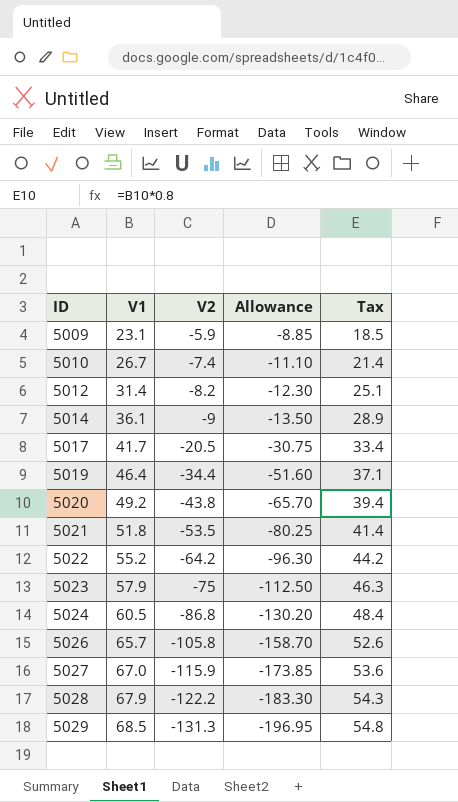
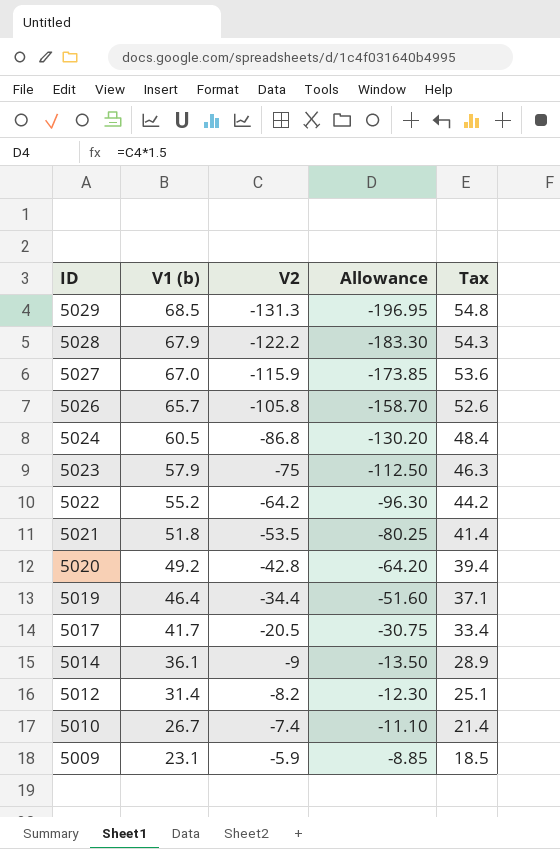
row order: ID ascending -> ID descending
column name: V1 -> V1 (b)
5020 | V2: -43.8 -> -42.8
5020 | Allowance: -65.70 -> -64.20

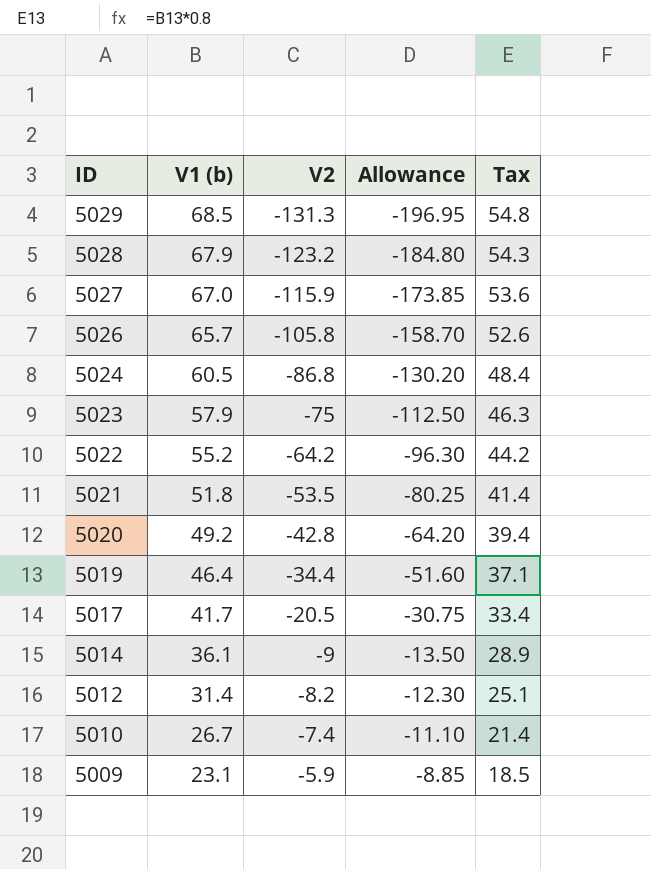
5028 | V2: -122.2 -> -123.2
5028 | Allowance: -183.30 -> -184.80

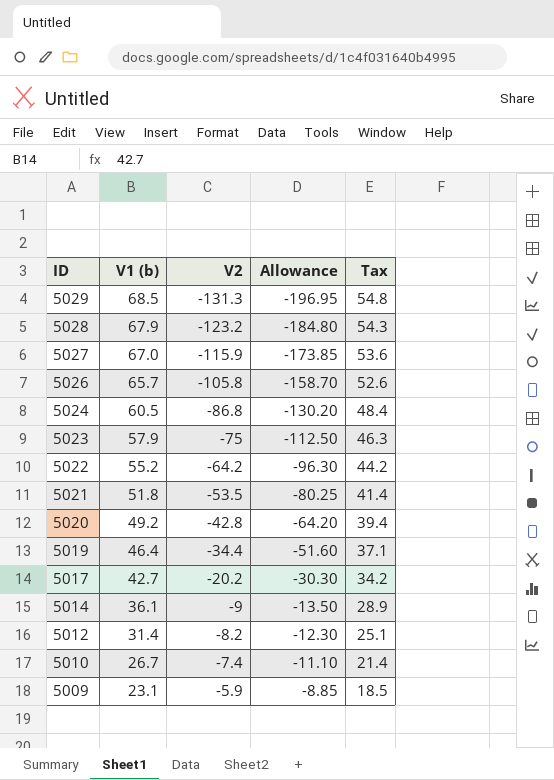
5017 | V1 (b): 41.7 -> 42.7
5017 | V2: -20.5 -> -20.2
5017 | Allowance: -30.75 -> -30.30
5017 | Tax: 33.4 -> 34.2

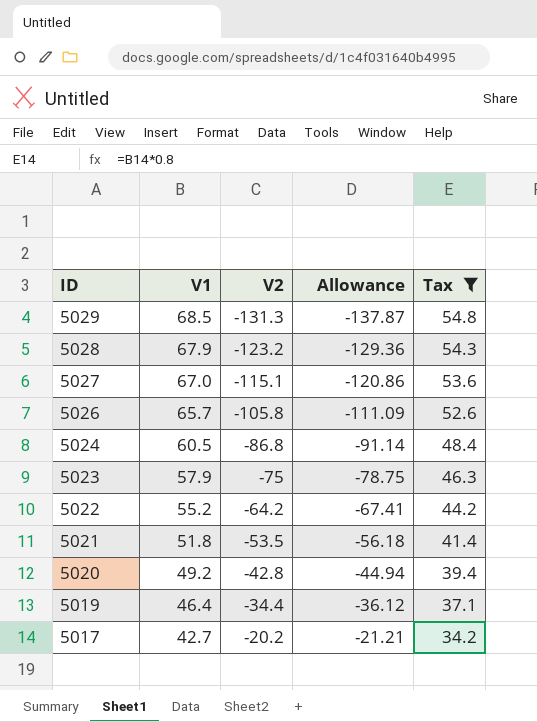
filter: none -> Tax >= 34.2
column name: V1 (b) -> V1
column Allowance | formula: [V2] * 1.5 -> [V2] * 1.05
5027 | V2: -115.9 -> -115.1

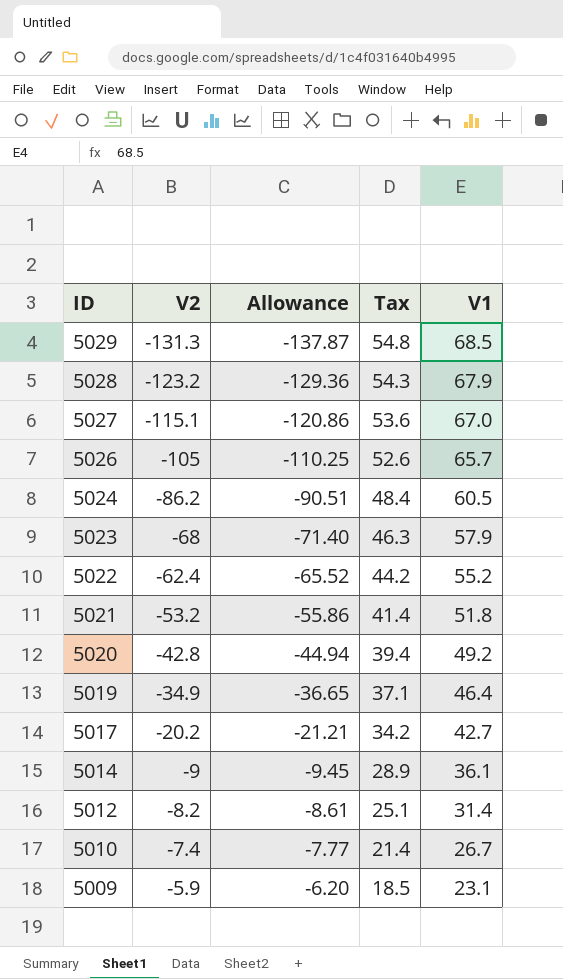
filter: Tax >= 34.2 -> none
column V1 | position: 2 -> 5
5026 | V2: -105.8 -> -105
5026 | Allowance: -111.09 -> -110.25
5024 | V2: -86.8 -> -86.2
5024 | Allowance: -91.14 -> -90.51
5023 | V2: -75 -> -68
5023 | Allowance: -78.75 -> -71.40
5022 | V2: -64.2 -> -62.4
5022 | Allowance: -67.41 -> -65.52
5021 | V2: -53.5 -> -53.2
5021 | Allowance: -56.18 -> -55.86
5019 | V2: -34.4 -> -34.9
5019 | Allowance: -36.12 -> -36.65

